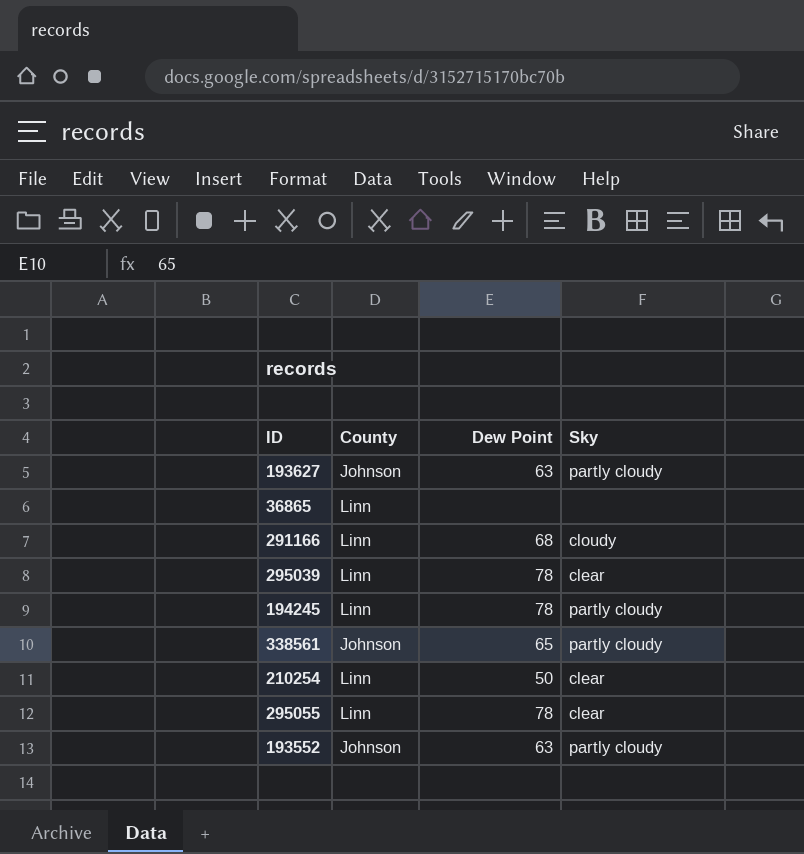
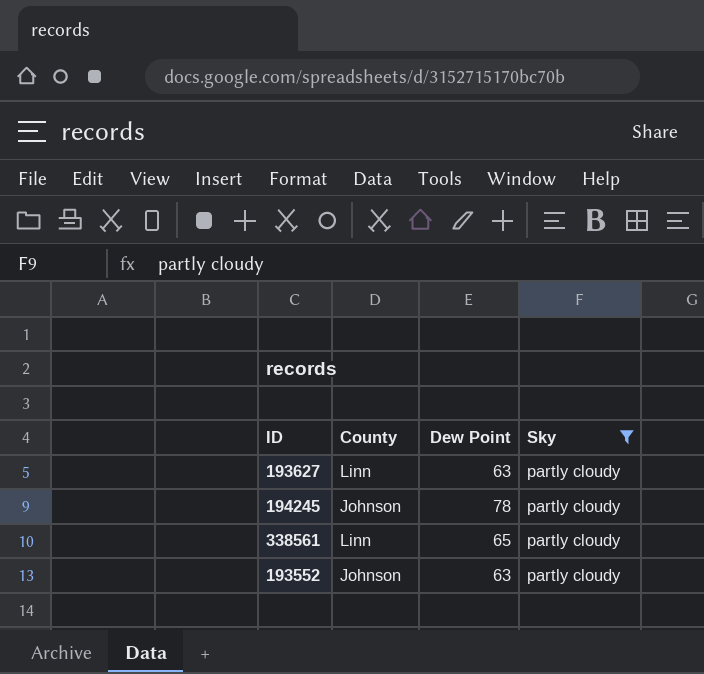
filter: none -> Sky = partly cloudy
193627 | County: Johnson -> Linn
194245 | County: Linn -> Johnson
338561 | County: Johnson -> Linn

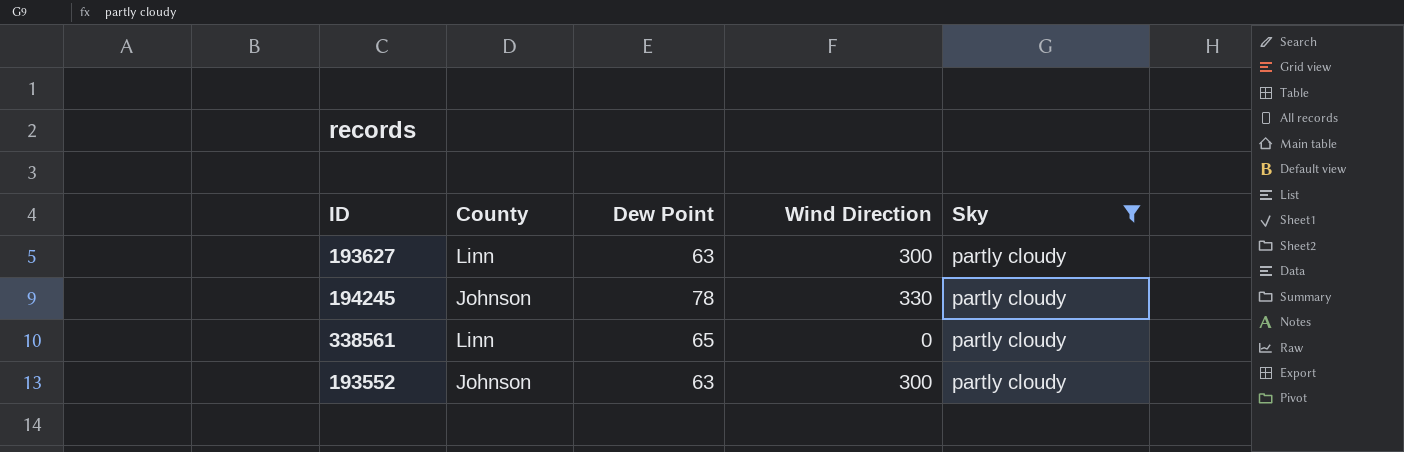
column Wind Direction | position: none -> 4

